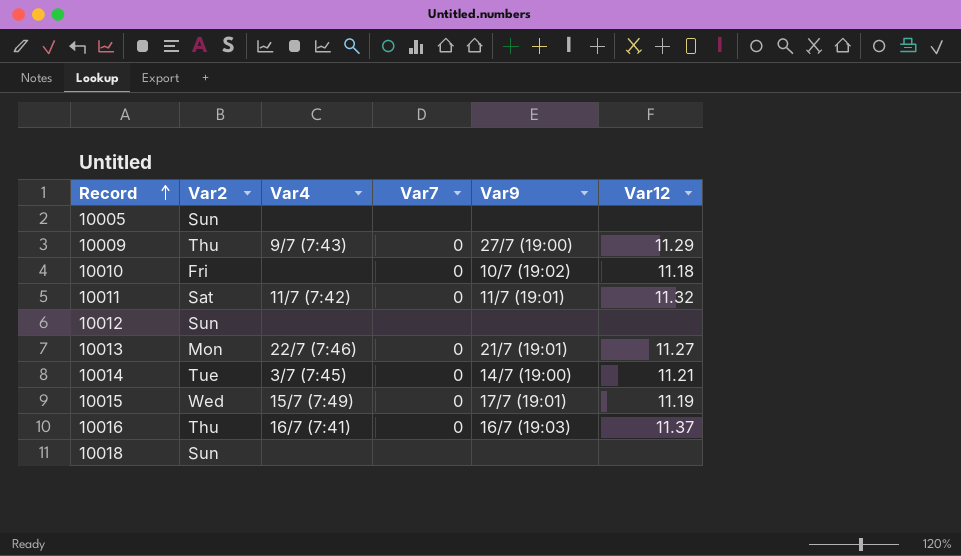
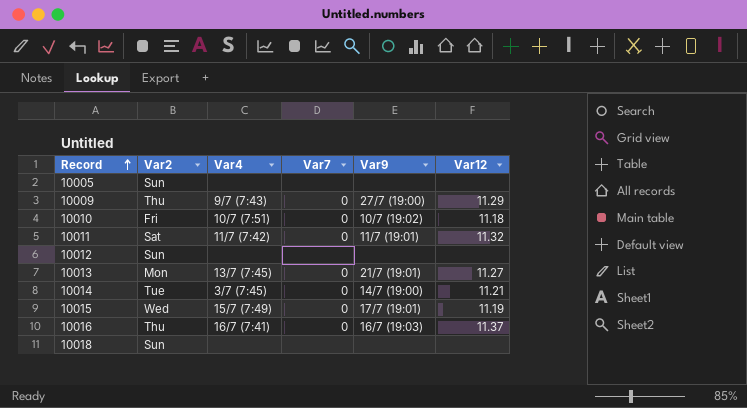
10010 | Var4: none -> 10/7 (7:51)
10013 | Var4: 22/7 (7:46) -> 13/7 (7:45)

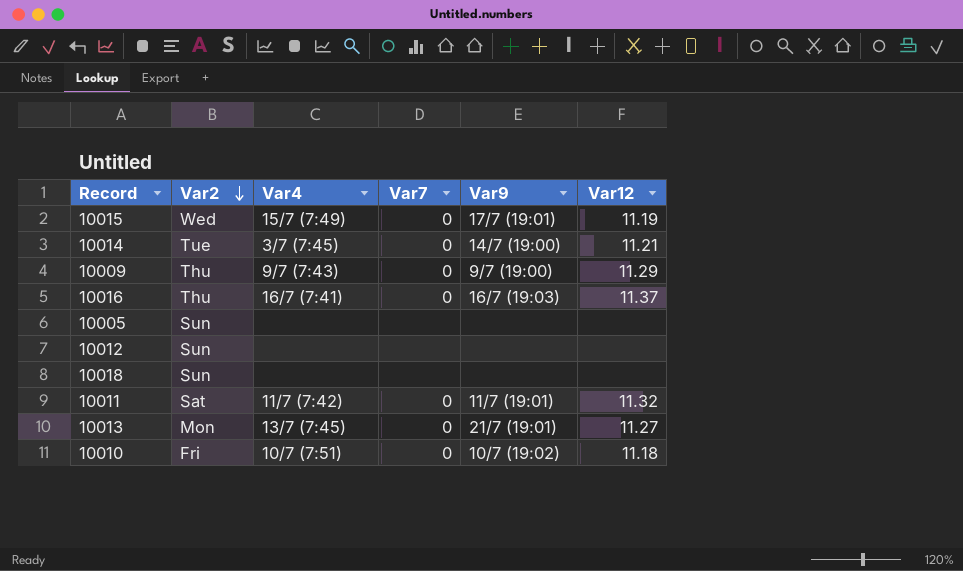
row order: Record ascending -> Var2 descending
10009 | Var9: 27/7 (19:00) -> 9/7 (19:00)

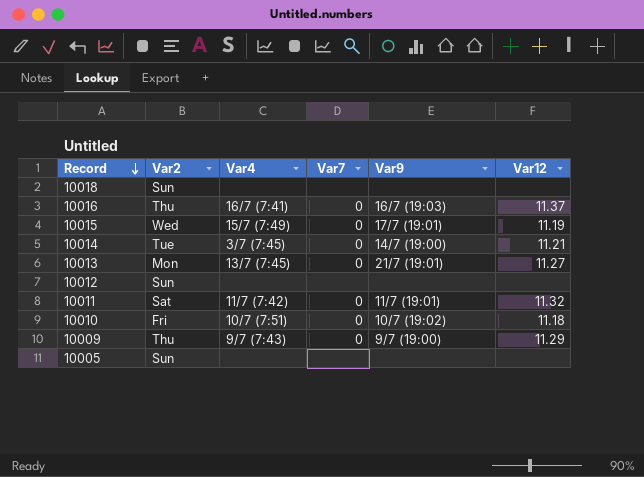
row order: Var2 descending -> Record descending

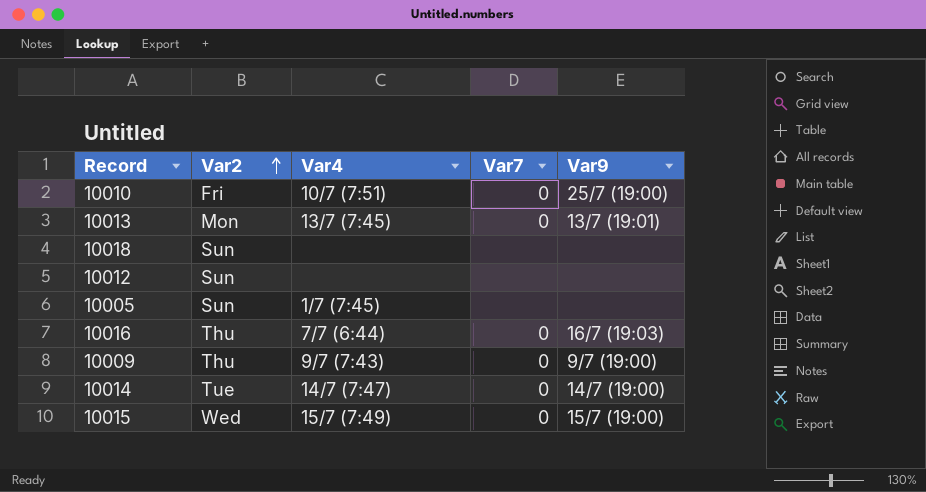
row order: Record descending -> Var2 ascending
column Var12 | position: 6 -> none
row 10011: Sat | 11/7 (7:42) | 0 | 11/7 (19:01) | 11.32 -> none
10010 | Var9: 10/7 (19:02) -> 25/7 (19:00)
10013 | Var9: 21/7 (19:01) -> 13/7 (19:01)
10005 | Var4: none -> 1/7 (7:45)
10016 | Var4: 16/7 (7:41) -> 7/7 (6:44)
10014 | Var4: 3/7 (7:45) -> 14/7 (7:47)
10015 | Var9: 17/7 (19:01) -> 15/7 (19:00)

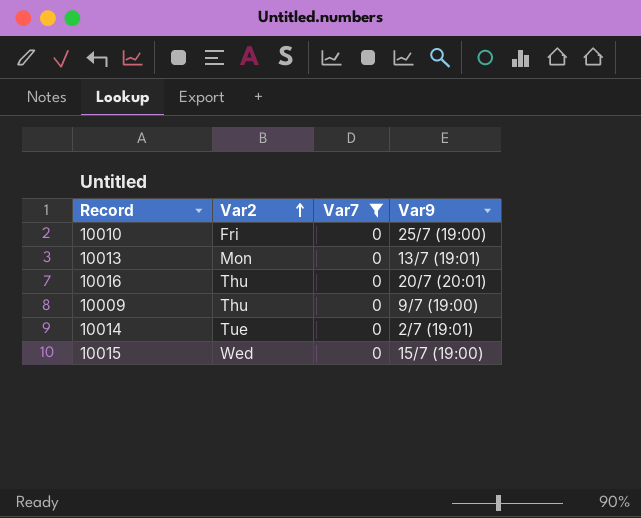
filter: none -> Var7 = 0
column Var4 | position: 3 -> none
10016 | Var9: 16/7 (19:03) -> 20/7 (20:01)
10014 | Var9: 14/7 (19:00) -> 2/7 (19:01)

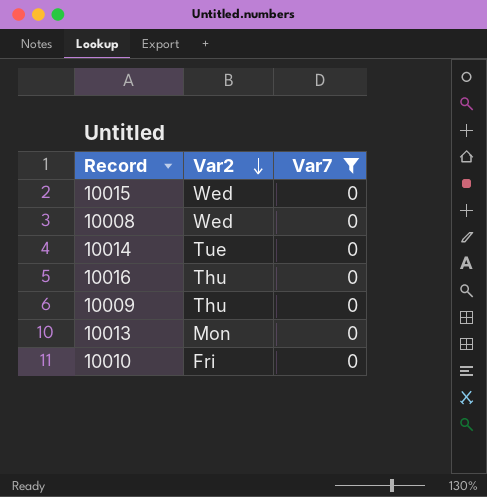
row order: Var2 ascending -> Var2 descending
column Var9 | position: 4 -> none
row 10008: none -> Wed | 0

